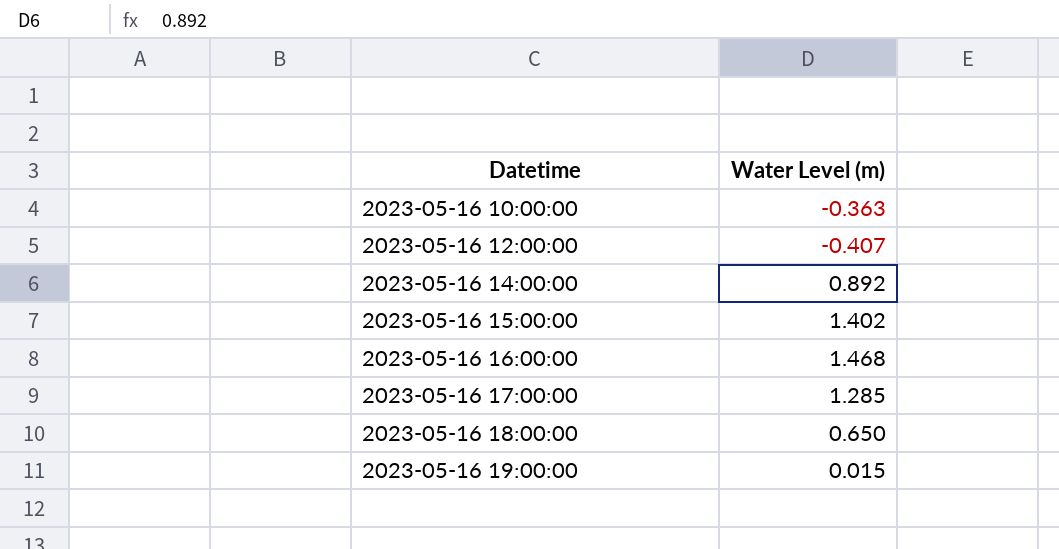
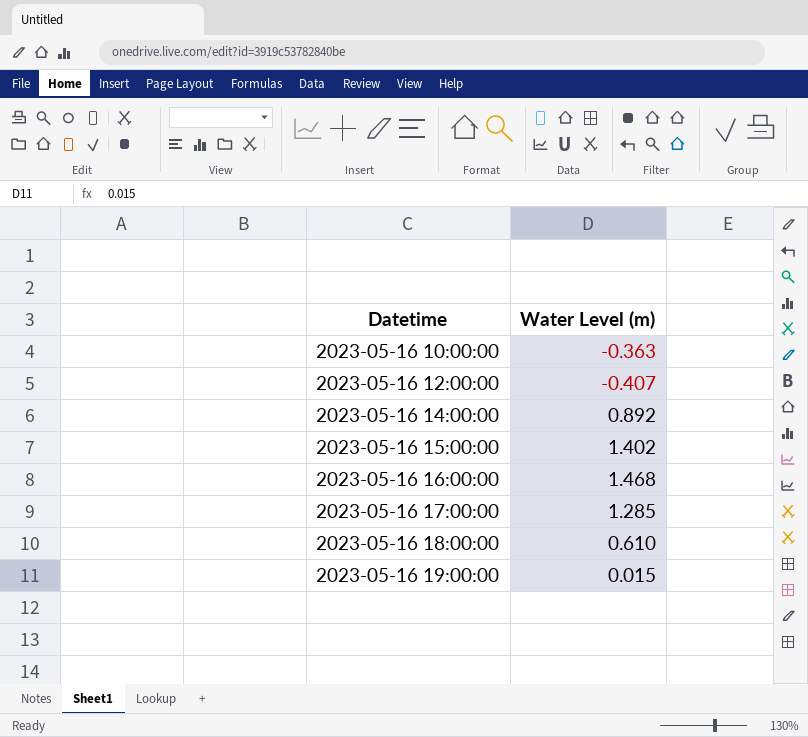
2023-05-16 18:00:00 | Water Level (m): 0.650 -> 0.610

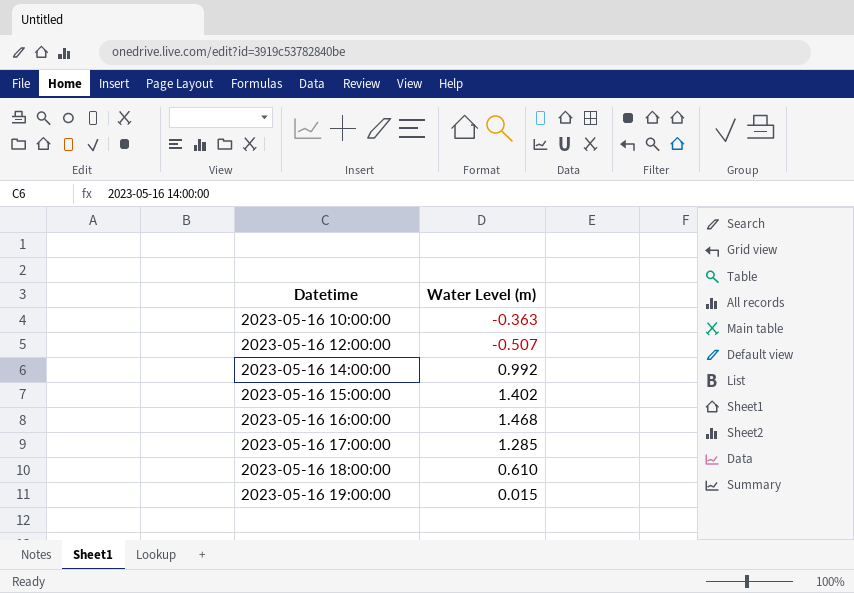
2023-05-16 12:00:00 | Water Level (m): -0.407 -> -0.507
2023-05-16 14:00:00 | Water Level (m): 0.892 -> 0.992

